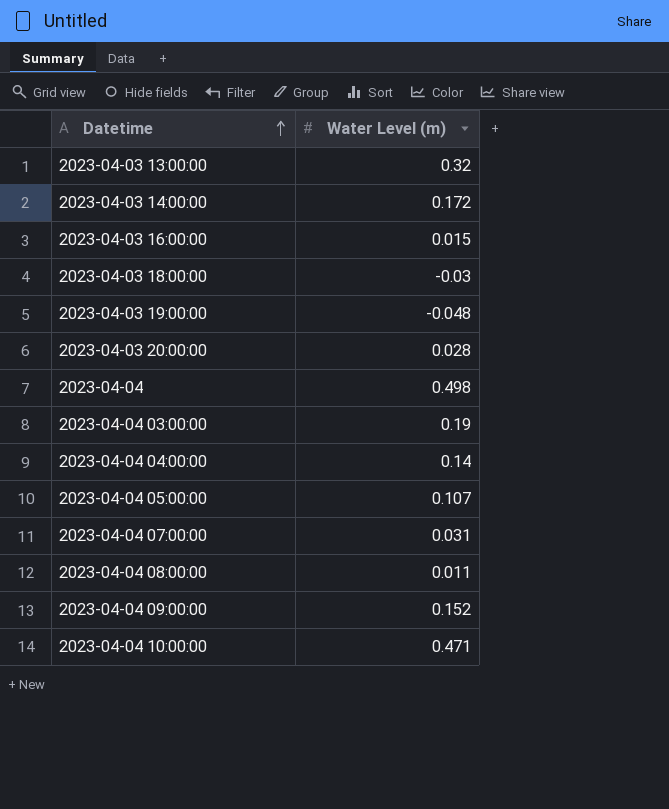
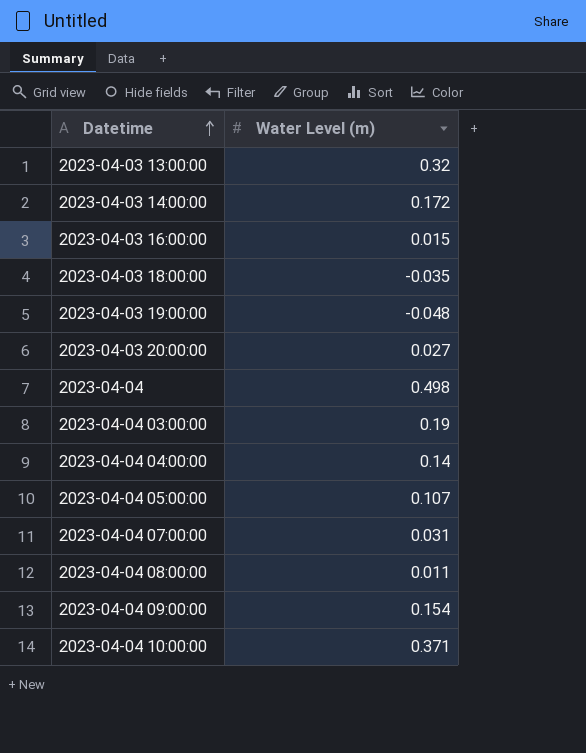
2023-04-03 18:00:00 | Water Level (m): -0.03 -> -0.035
2023-04-03 20:00:00 | Water Level (m): 0.028 -> 0.027
2023-04-04 09:00:00 | Water Level (m): 0.152 -> 0.154
2023-04-04 10:00:00 | Water Level (m): 0.471 -> 0.371

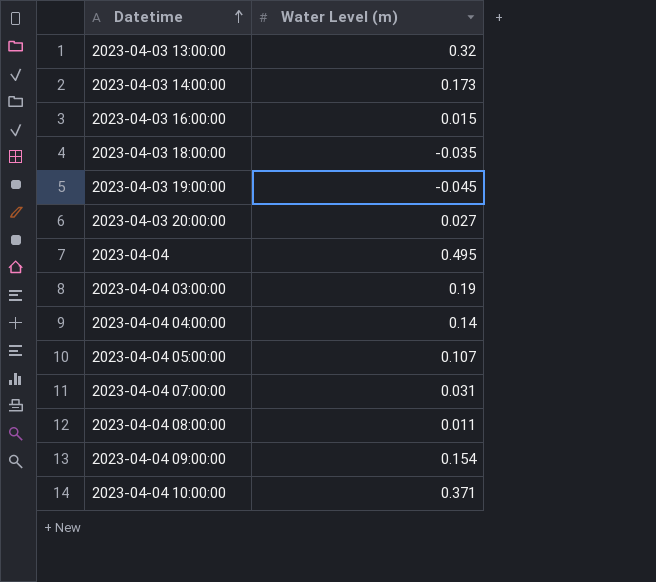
2023-04-03 14:00:00 | Water Level (m): 0.172 -> 0.173
2023-04-03 19:00:00 | Water Level (m): -0.048 -> -0.045
2023-04-04 | Water Level (m): 0.498 -> 0.495

